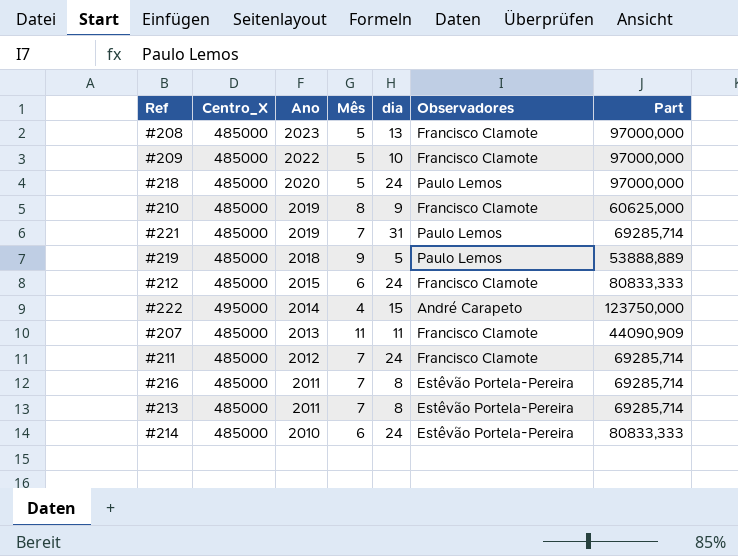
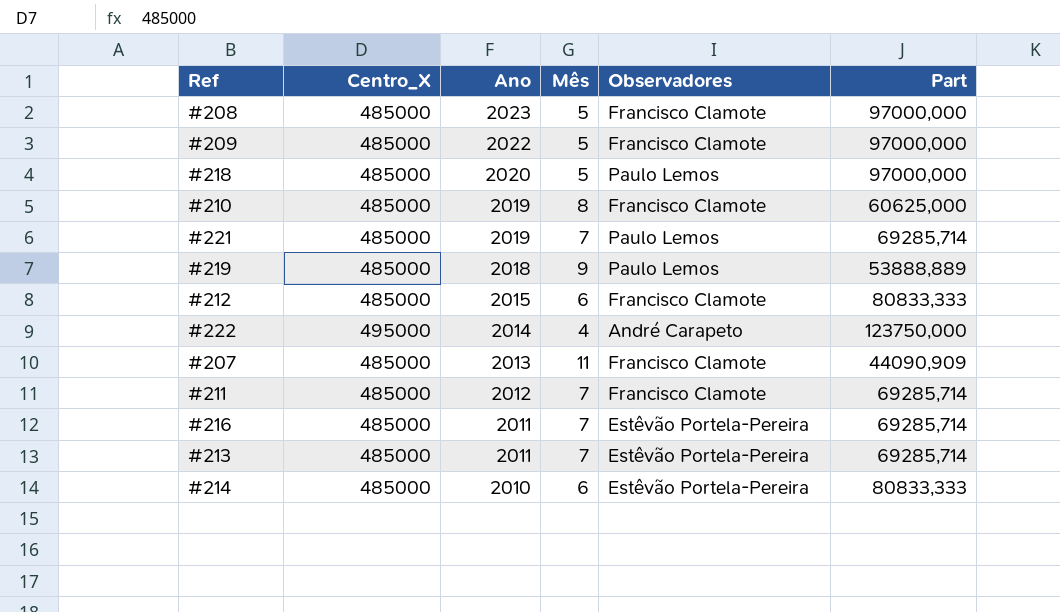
column dia | position: 5 -> none

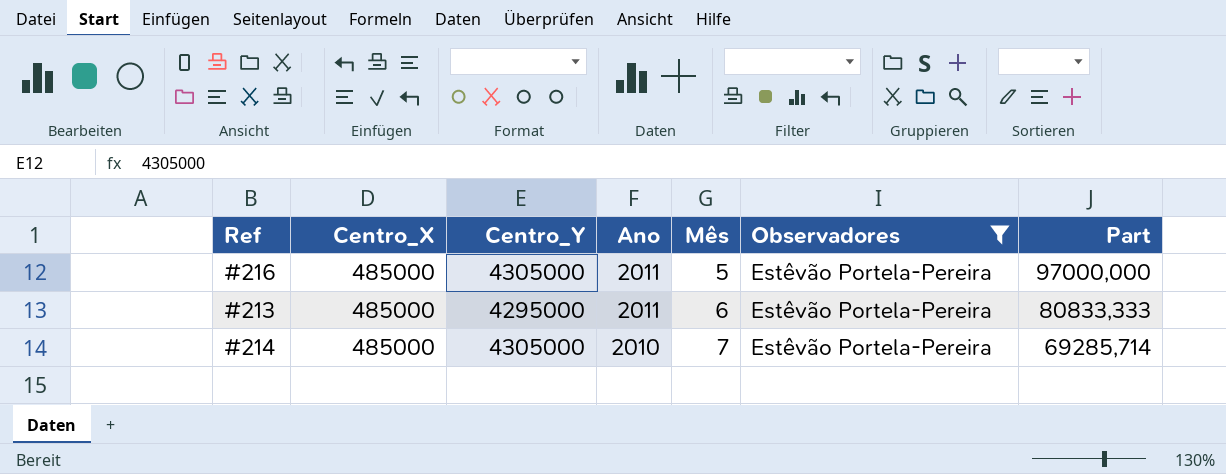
filter: none -> Observadores = Estêvão Portela-Pereira
column Centro_Y | position: none -> 3
#216 | Mês: 7 -> 5
#216 | Part: 69285,714 -> 97000,000
#213 | Mês: 7 -> 6
#213 | Part: 69285,714 -> 80833,333
#214 | Mês: 6 -> 7
#214 | Part: 80833,333 -> 69285,714

